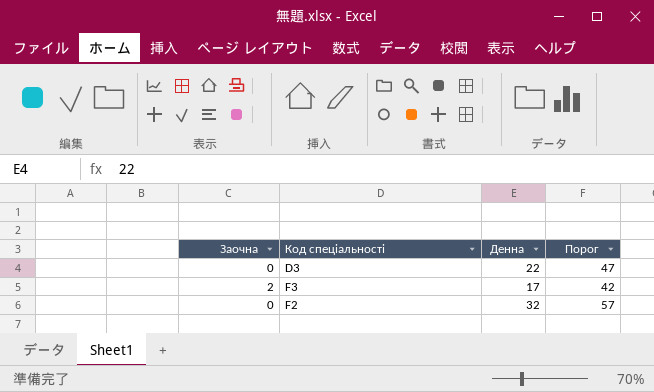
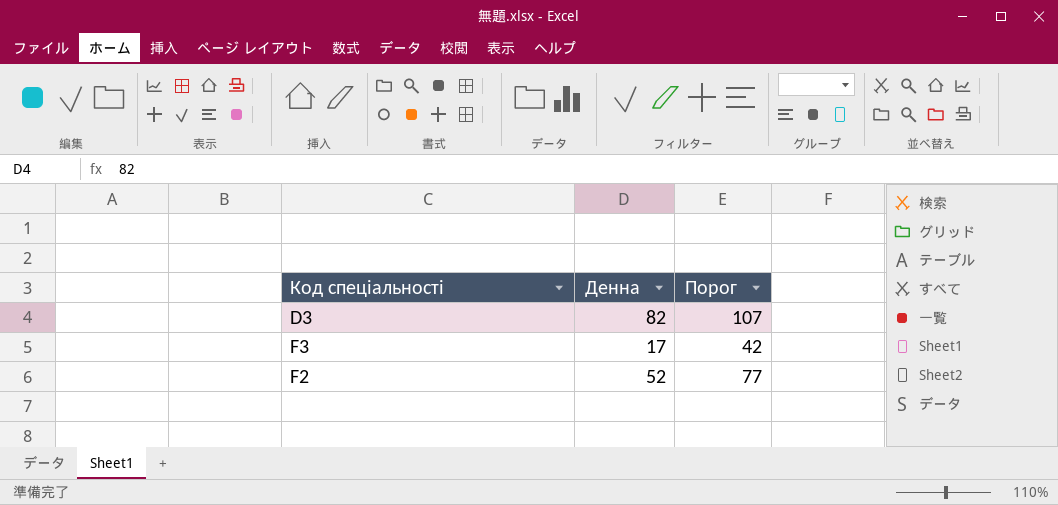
column Заочна | position: 1 -> none
D3 | Денна: 22 -> 82
D3 | Порог: 47 -> 107
F2 | Денна: 32 -> 52
F2 | Порог: 57 -> 77

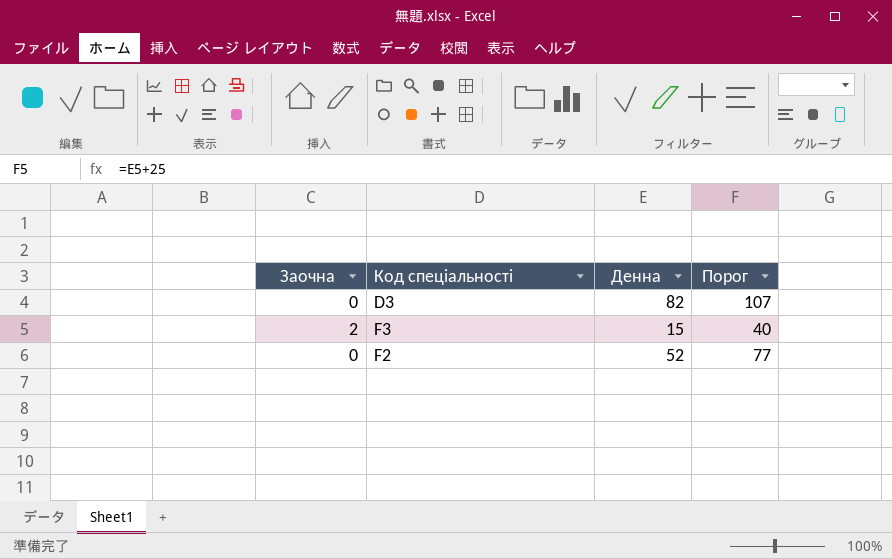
column Заочна | position: none -> 1
F3 | Денна: 17 -> 15
F3 | Порог: 42 -> 40

